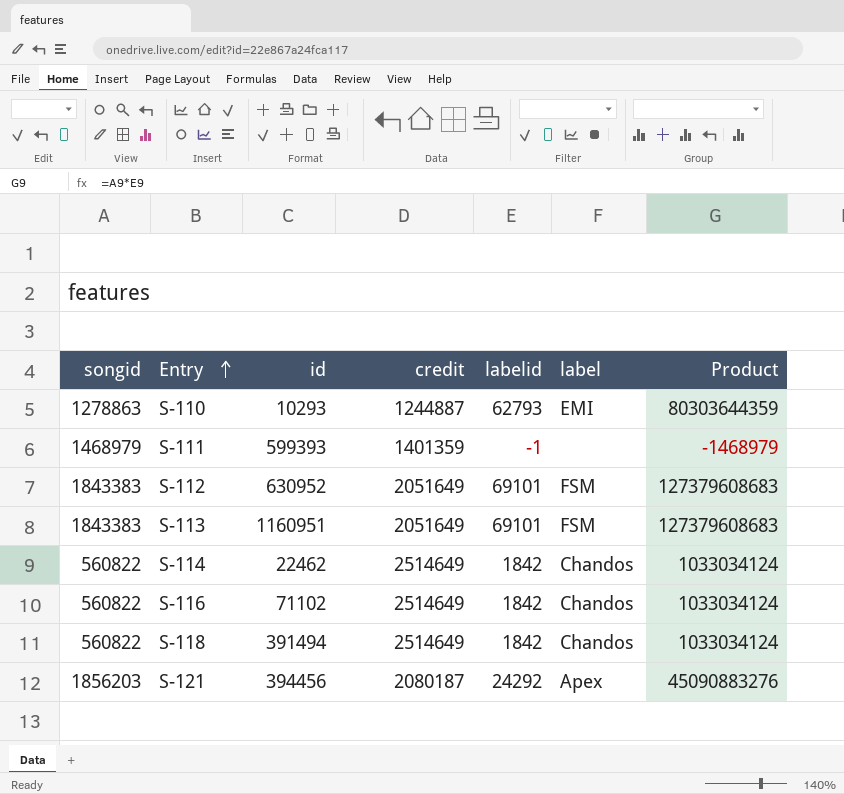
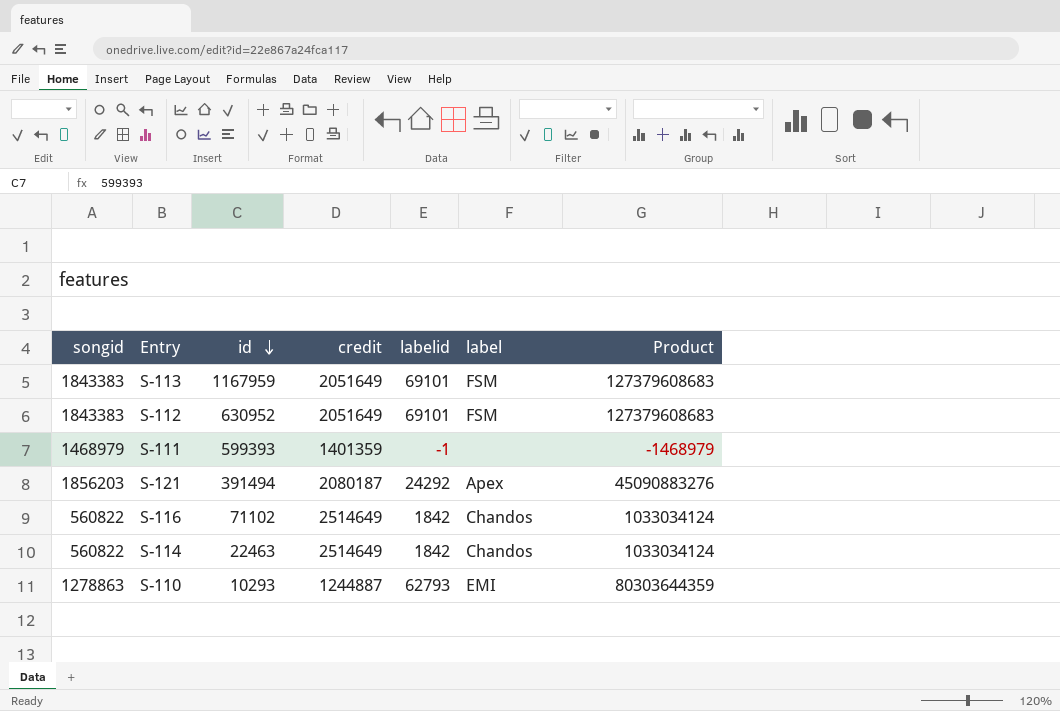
row order: Entry ascending -> id descending
row S-118: 560822 | 391494 | 2514649 | 1842 | Chandos | 1033034124 -> none
S-113 | id: 1160951 -> 1167959
S-121 | id: 394456 -> 391494
S-114 | id: 22462 -> 22463

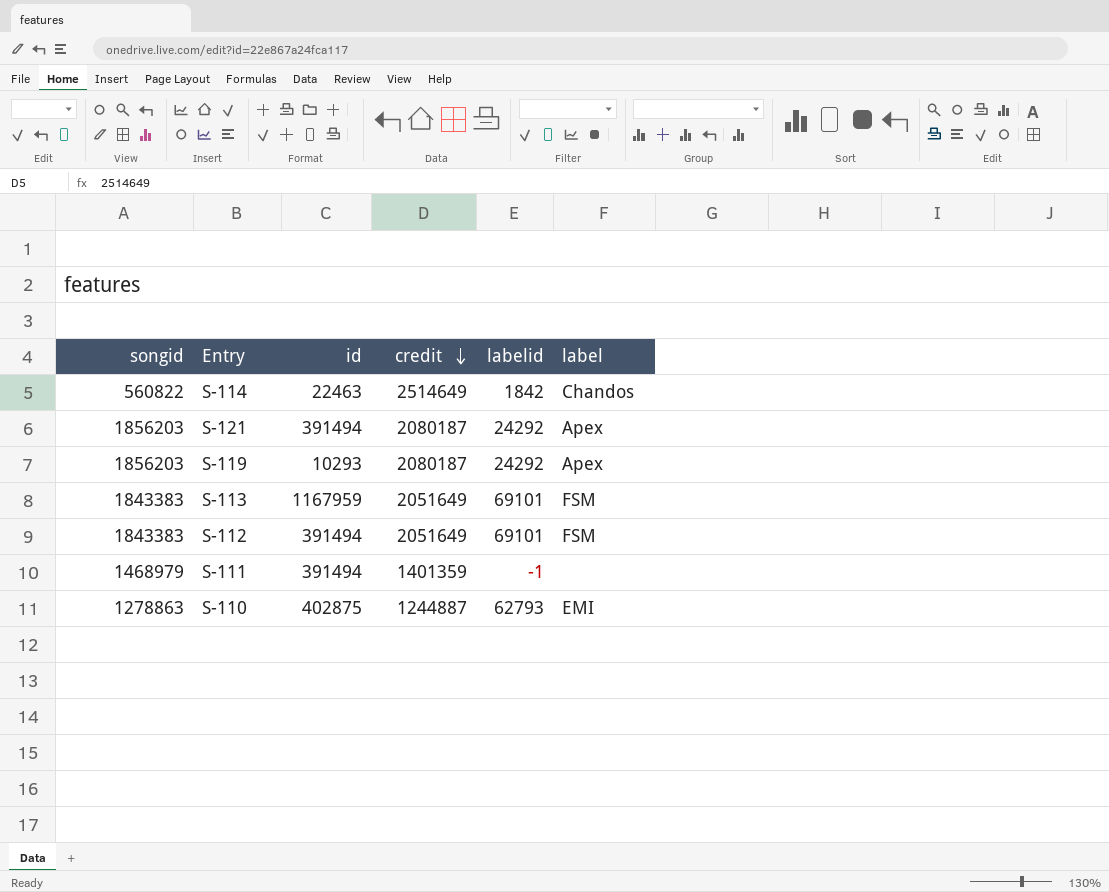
row order: id descending -> credit descending
column Product | formula: [songid] * [labelid] -> none
row S-116: 560822 | 71102 | 2514649 | 1842 | Chandos | 1033034124 -> none
row S-119: none -> 1856203 | 10293 | 2080187 | 24292 | Apex
S-112 | id: 630952 -> 391494
S-111 | id: 599393 -> 391494
S-110 | id: 10293 -> 402875

